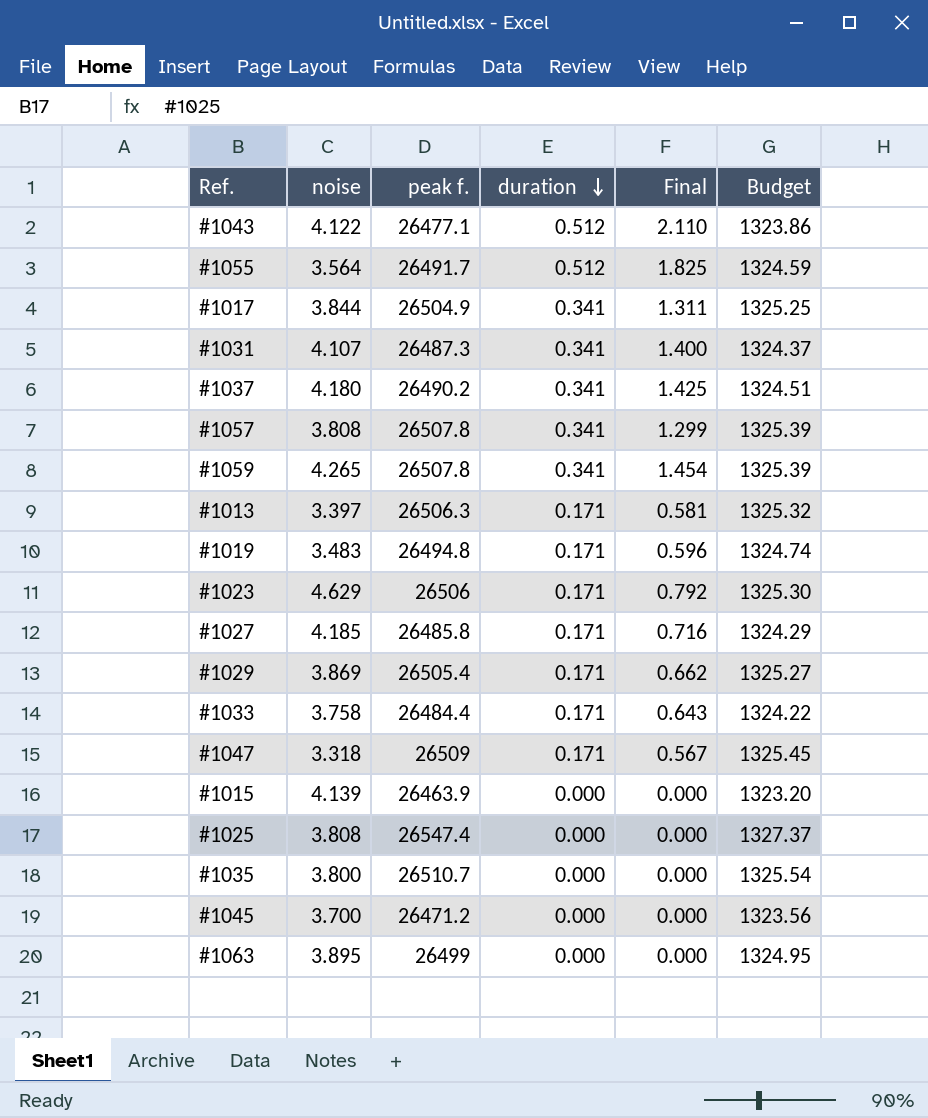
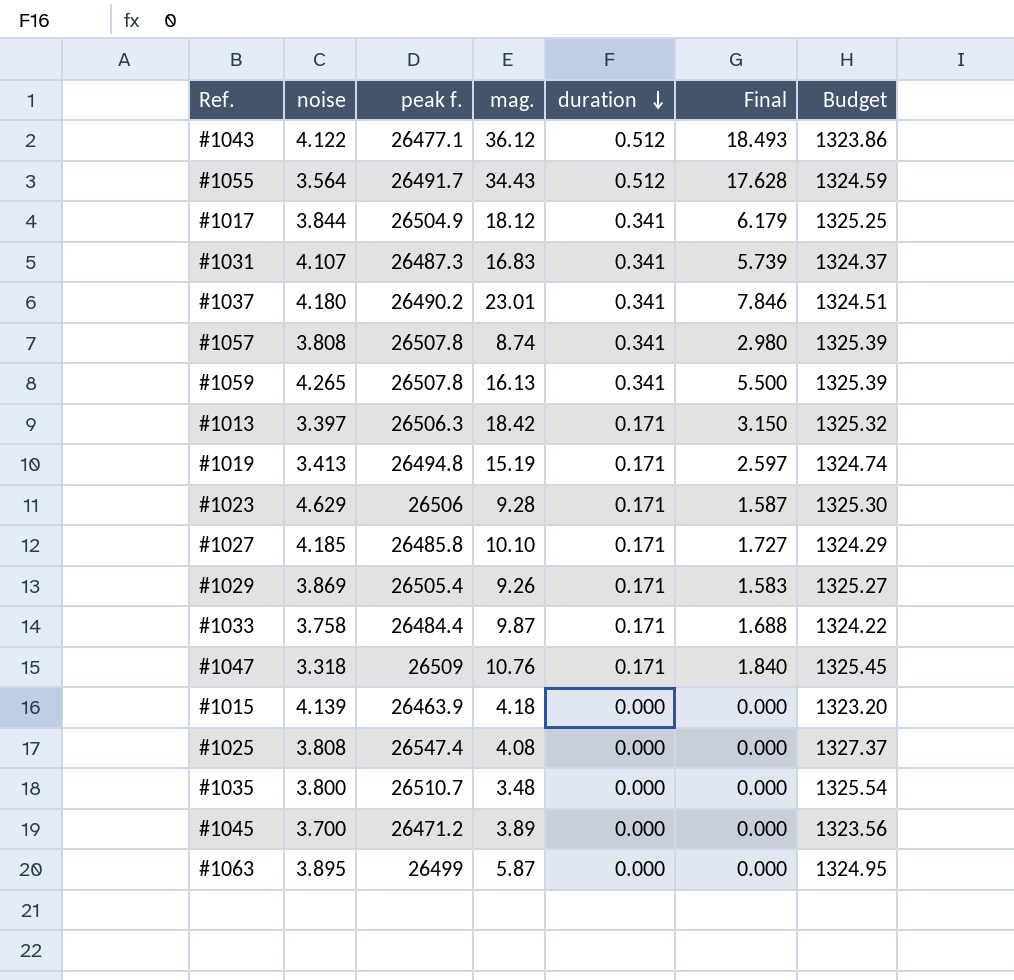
column mag. | position: none -> 4
column Final | formula: [noise] * [duration] -> [mag.] * [duration]
#1019 | noise: 3.483 -> 3.413

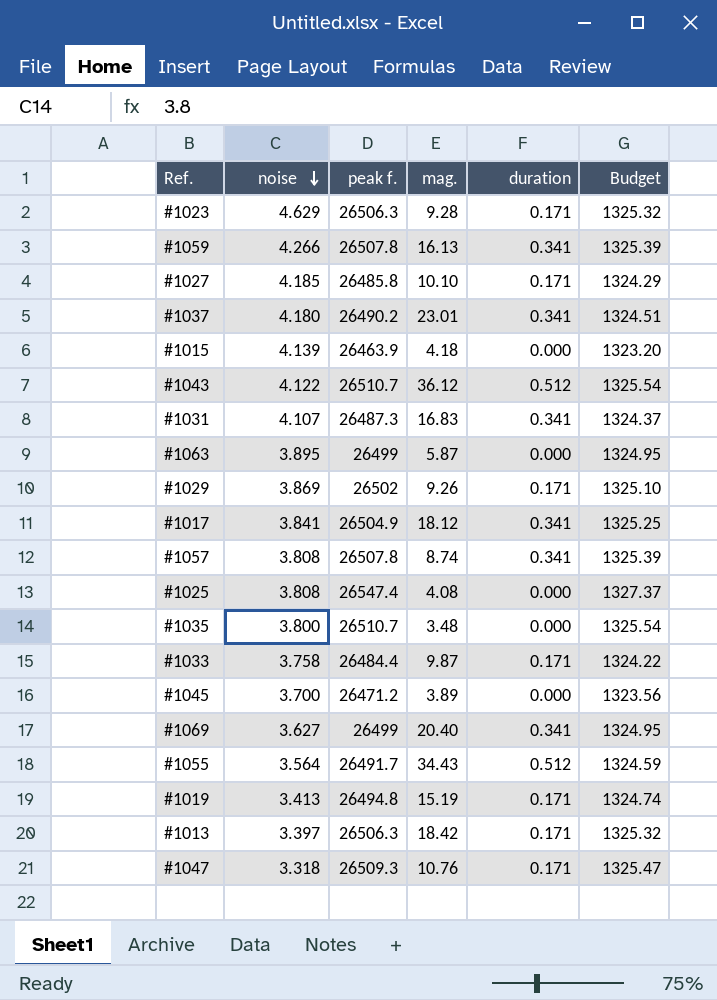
row order: duration descending -> noise descending
column Final | formula: [mag.] * [duration] -> none
#1023 | peak f.: 26506 -> 26506.3
#1023 | Budget: 1325.30 -> 1325.32
#1059 | noise: 4.265 -> 4.266
#1043 | peak f.: 26477.1 -> 26510.7
#1043 | Budget: 1323.86 -> 1325.54
#1029 | peak f.: 26505.4 -> 26502
#1029 | Budget: 1325.27 -> 1325.10
#1017 | noise: 3.844 -> 3.841
row #1069: none -> 3.627 | 26499 | 20.40 | 0.341 | 1324.95
#1047 | peak f.: 26509 -> 26509.3
#1047 | Budget: 1325.45 -> 1325.47

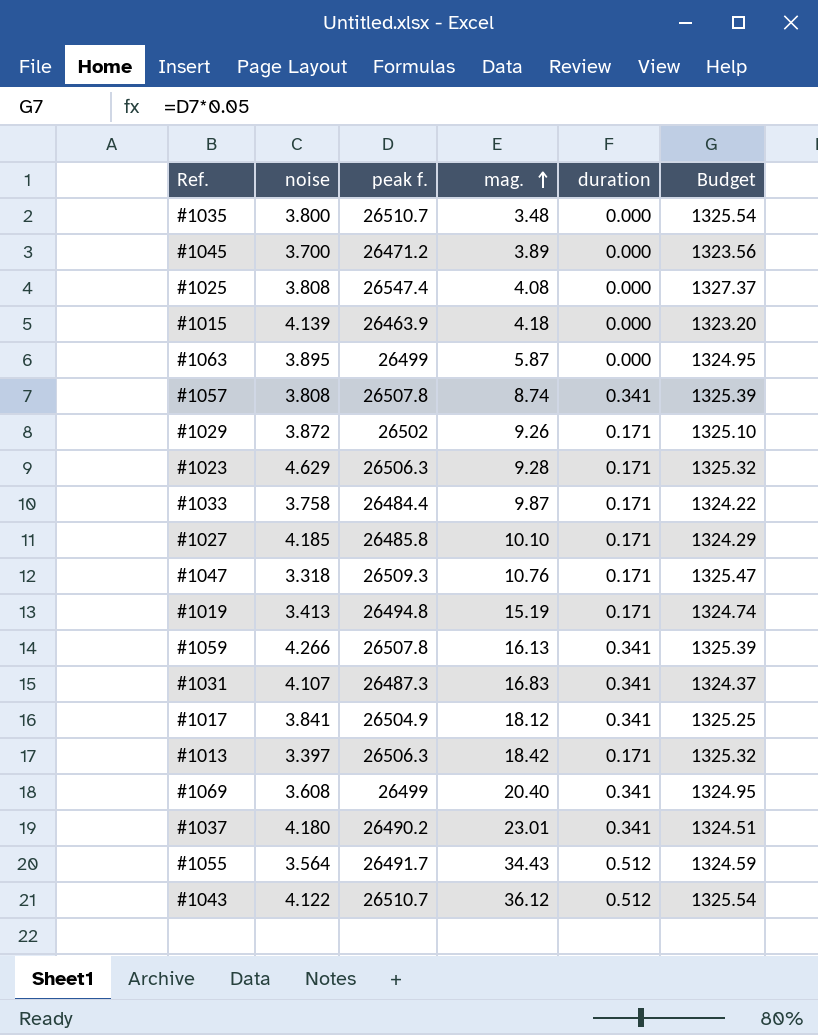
row order: noise descending -> mag. ascending
#1029 | noise: 3.869 -> 3.872
#1069 | noise: 3.627 -> 3.608

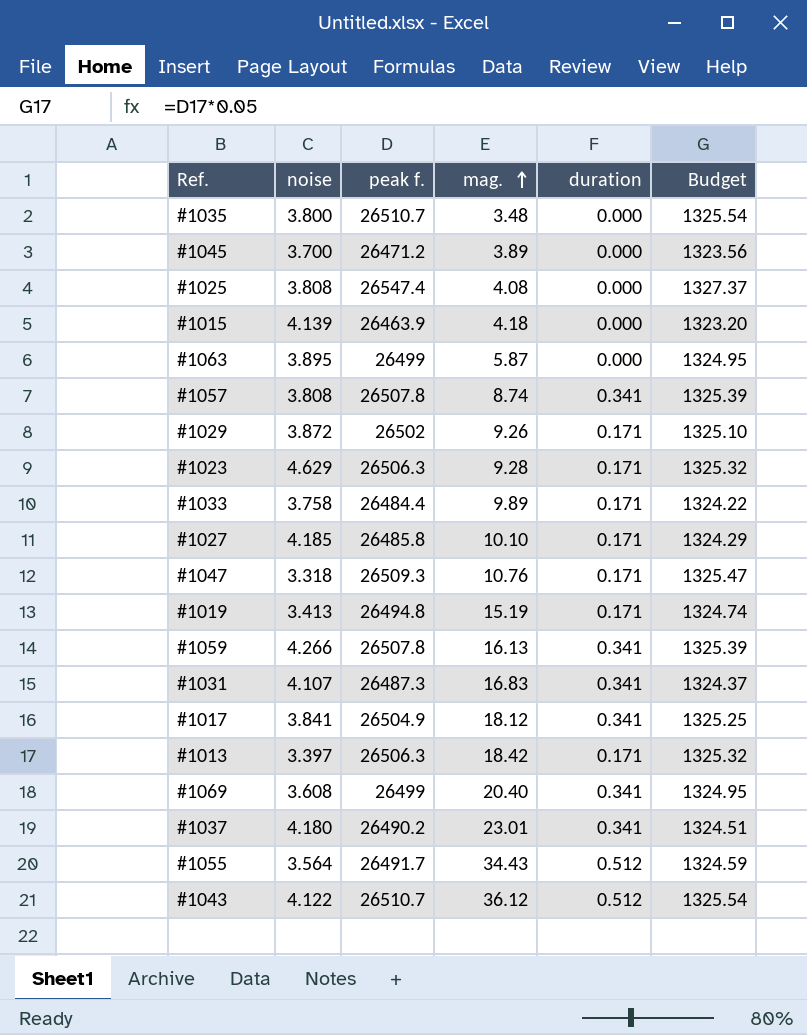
#1033 | mag.: 9.87 -> 9.89

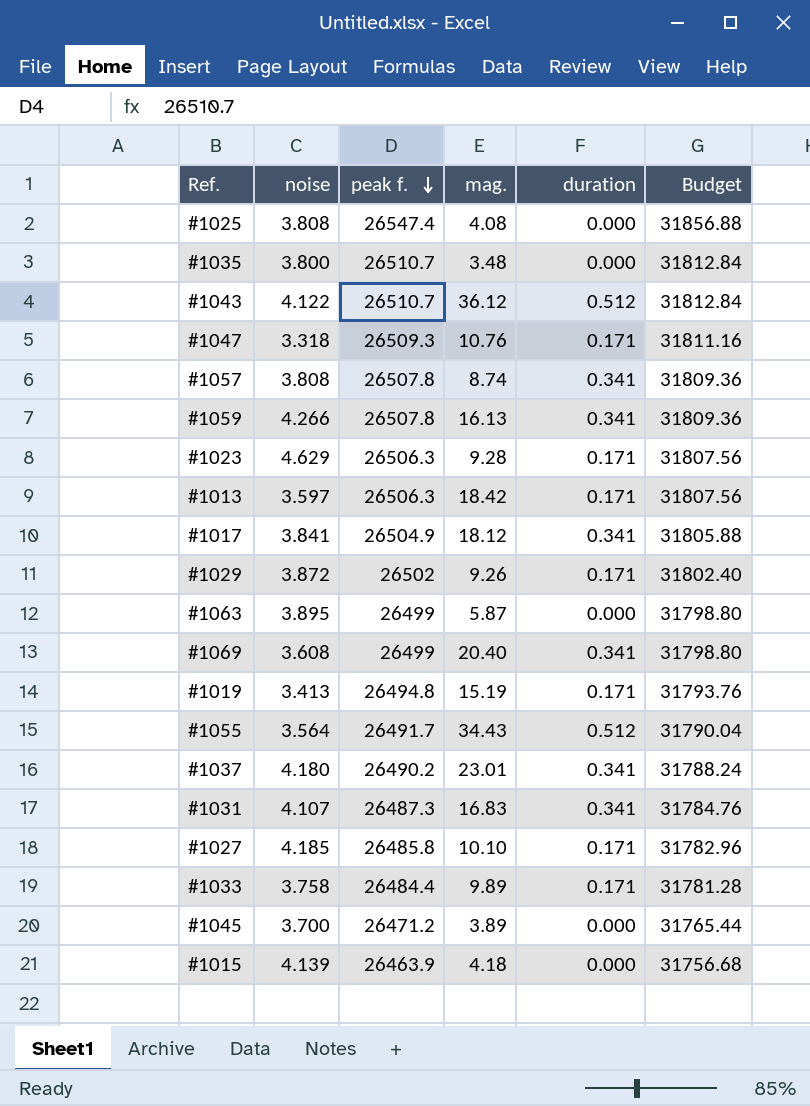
row order: mag. ascending -> peak f. descending
column Budget | formula: [peak f.] * 0.05 -> [peak f.] * 1.2
#1013 | noise: 3.397 -> 3.597

